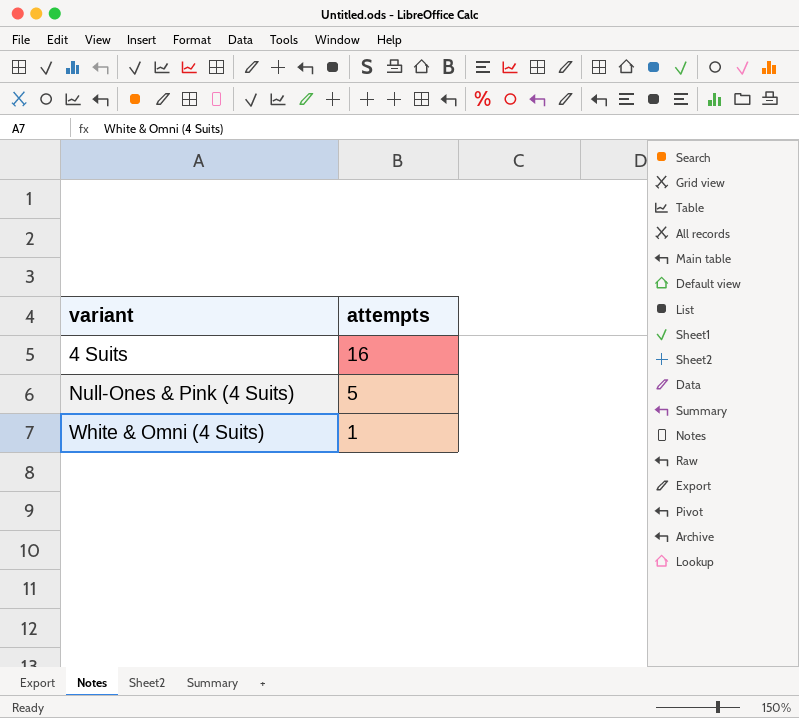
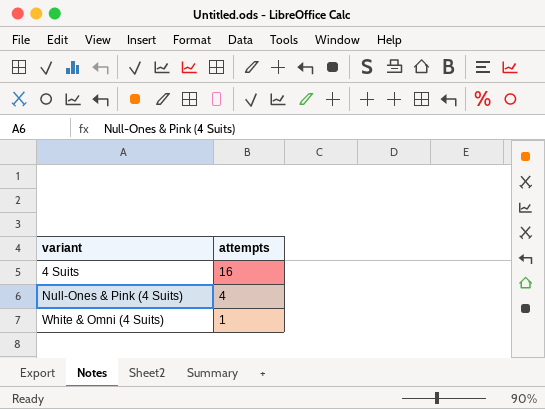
Null-Ones & Pink (4 Suits) | attempts: 5 -> 4

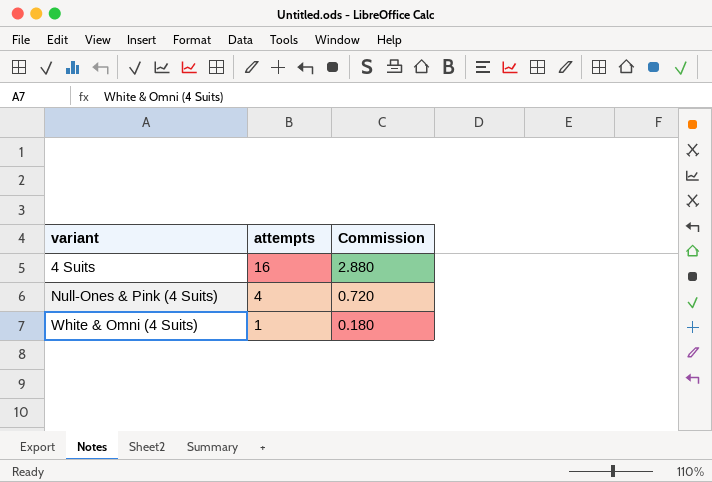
column Commission | formula: none -> [attempts] * 0.18

